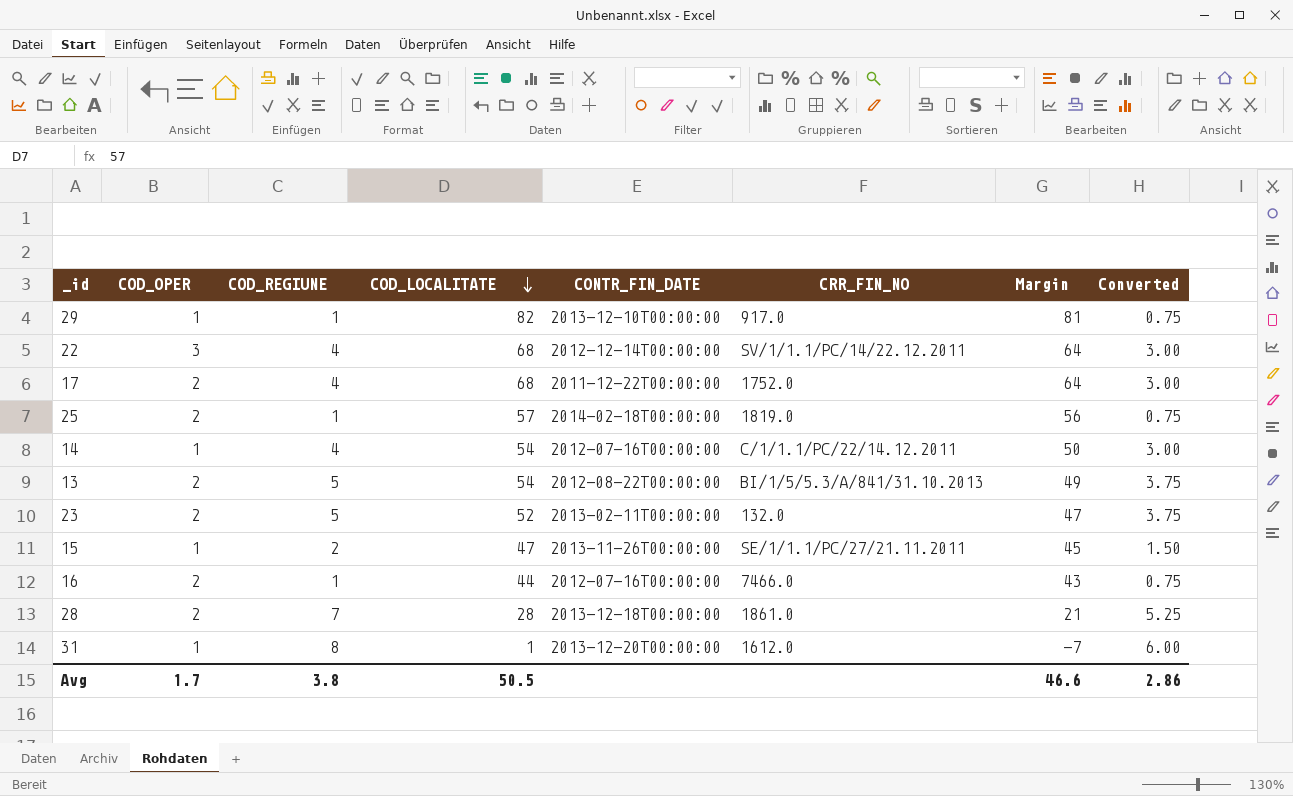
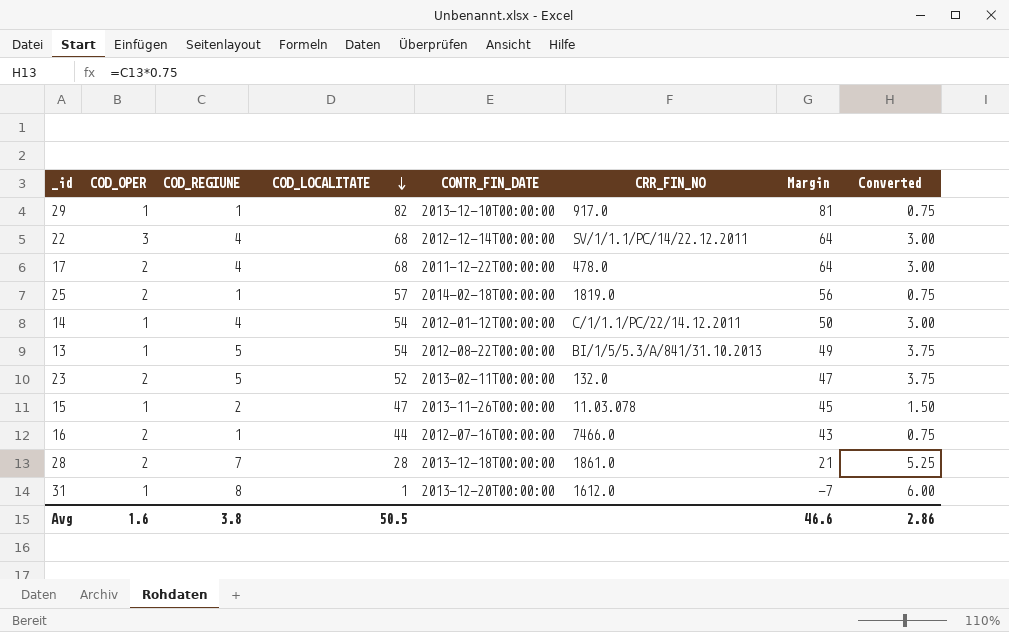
17 | CRR_FIN_NO: 1752.0 -> 478.0
14 | CONTR_FIN_DATE: 2012-07-16T00:00:00 -> 2012-01-12T00:00:00
13 | COD_OPER: 2 -> 1
15 | CRR_FIN_NO: SE/1/1.1/PC/27/21.11.2011 -> 11.03.078
Avg | COD_OPER: 1.7 -> 1.6

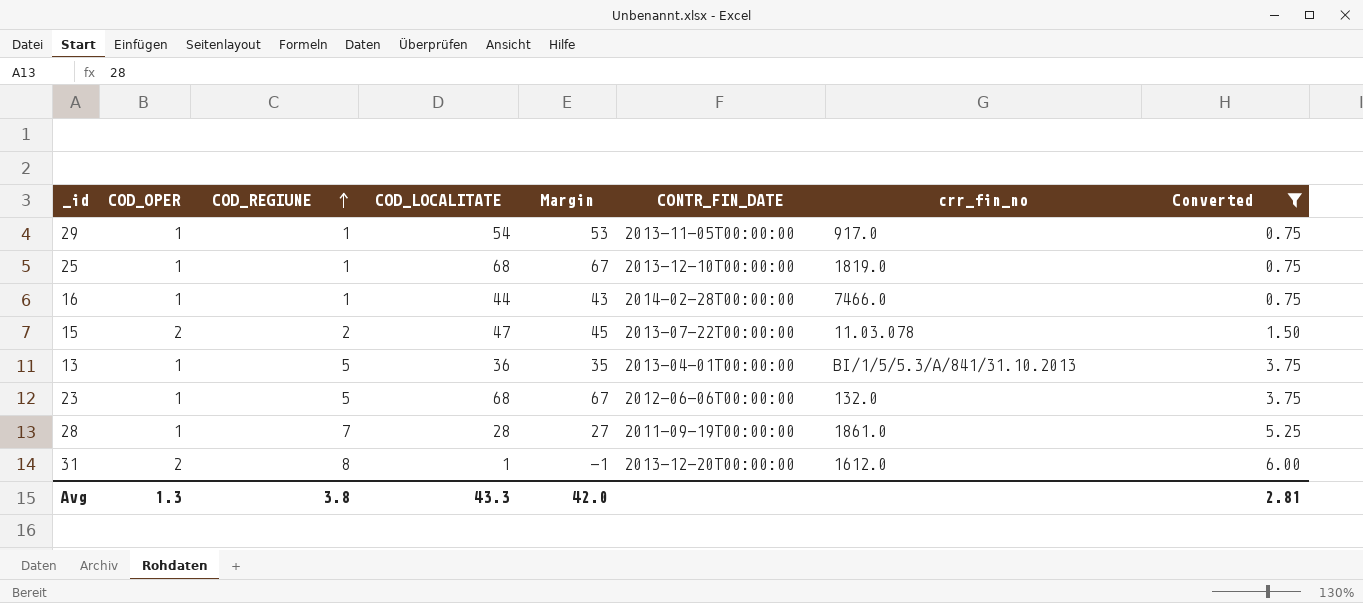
filter: none -> Converted != 3.00
row order: COD_LOCALITATE descending -> COD_REGIUNE ascending
column Margin | formula: [COD_LOCALITATE] - [COD_REGIUNE] -> [COD_LOCALITATE] - [COD_OPER]
column Margin | position: 7 -> 5
column name: CRR_FIN_NO -> crr_fin_no
29 | COD_LOCALITATE: 82 -> 54
29 | CONTR_FIN_DATE: 2013-12-10T00:00:00 -> 2013-11-05T00:00:00
25 | COD_OPER: 2 -> 1
25 | COD_LOCALITATE: 57 -> 68
25 | CONTR_FIN_DATE: 2014-02-18T00:00:00 -> 2013-12-10T00:00:00
16 | COD_OPER: 2 -> 1
16 | CONTR_FIN_DATE: 2012-07-16T00:00:00 -> 2014-02-28T00:00:00
15 | COD_OPER: 1 -> 2
15 | CONTR_FIN_DATE: 2013-11-26T00:00:00 -> 2013-07-22T00:00:00
13 | COD_LOCALITATE: 54 -> 36
13 | CONTR_FIN_DATE: 2012-08-22T00:00:00 -> 2013-04-01T00:00:00
23 | COD_OPER: 2 -> 1
23 | COD_LOCALITATE: 52 -> 68
23 | CONTR_FIN_DATE: 2013-02-11T00:00:00 -> 2012-06-06T00:00:00
28 | COD_OPER: 2 -> 1
28 | CONTR_FIN_DATE: 2013-12-18T00:00:00 -> 2011-09-19T00:00:00
31 | COD_OPER: 1 -> 2
Avg | COD_OPER: 1.6 -> 1.3
Avg | COD_LOCALITATE: 50.5 -> 43.3
Avg | Margin: 46.6 -> 42.0
Avg | Converted: 2.86 -> 2.81

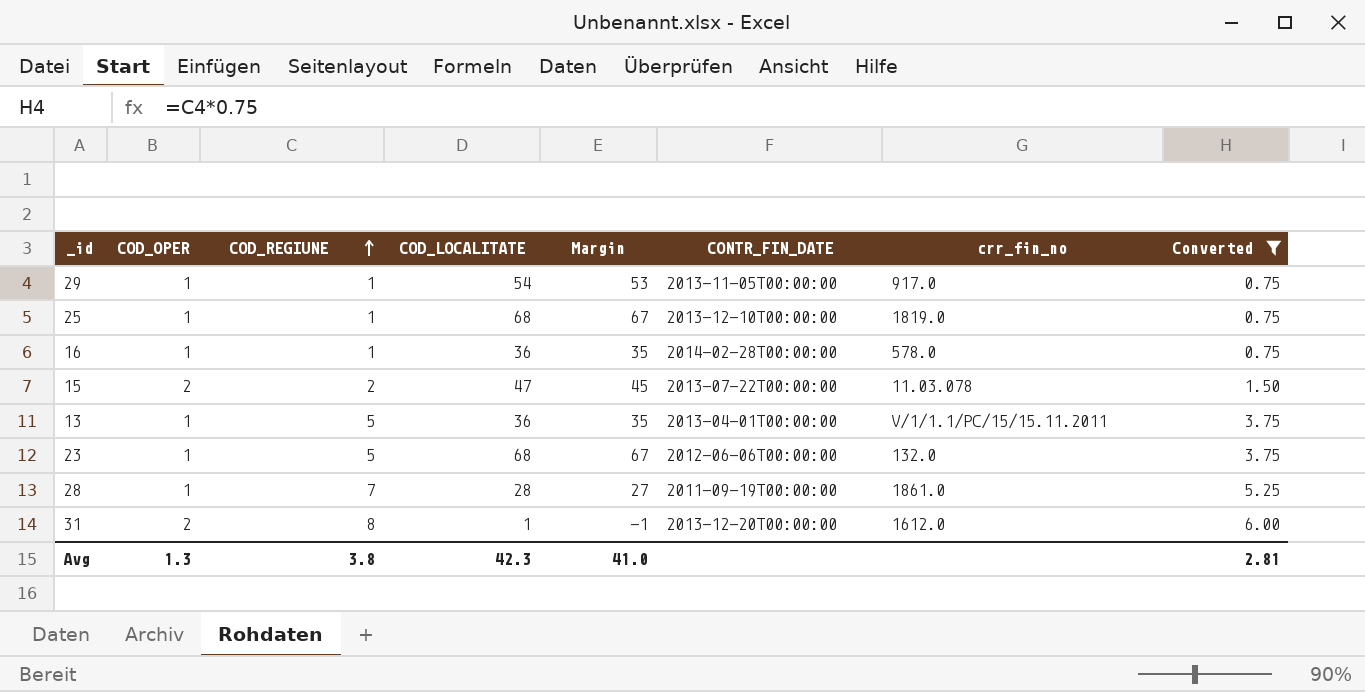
16 | COD_LOCALITATE: 44 -> 36
16 | Margin: 43 -> 35
16 | crr_fin_no: 7466.0 -> 578.0
13 | crr_fin_no: BI/1/5/5.3/A/841/31.10.2013 -> V/1/1.1/PC/15/15.11.2011
Avg | COD_LOCALITATE: 43.3 -> 42.3
Avg | Margin: 42.0 -> 41.0

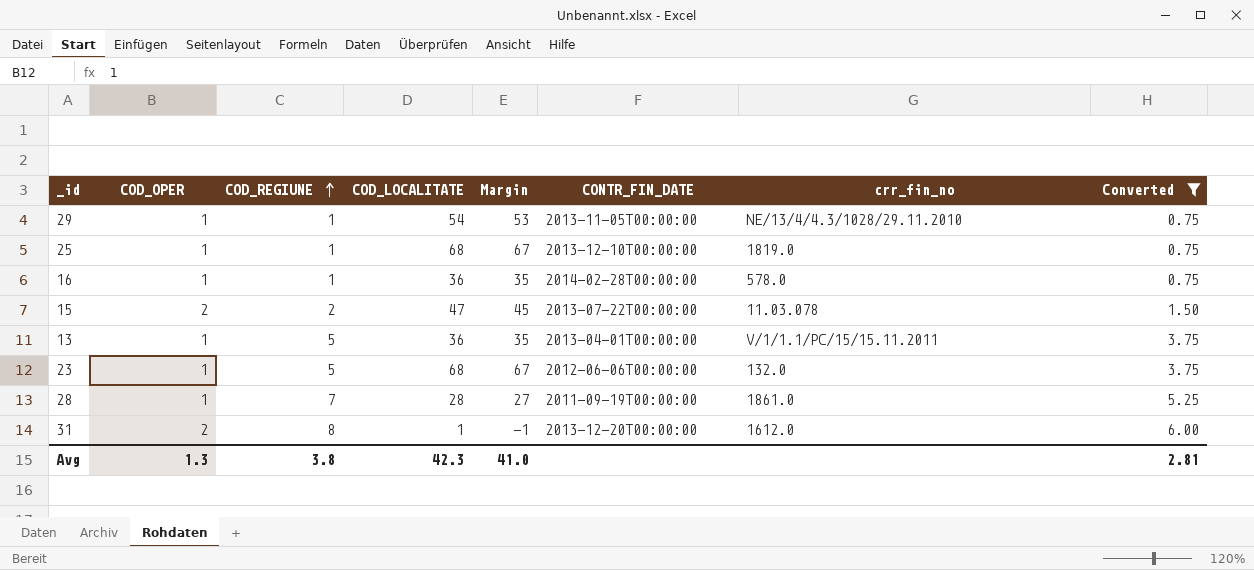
29 | crr_fin_no: 917.0 -> NE/13/4/4.3/1028/29.11.2010

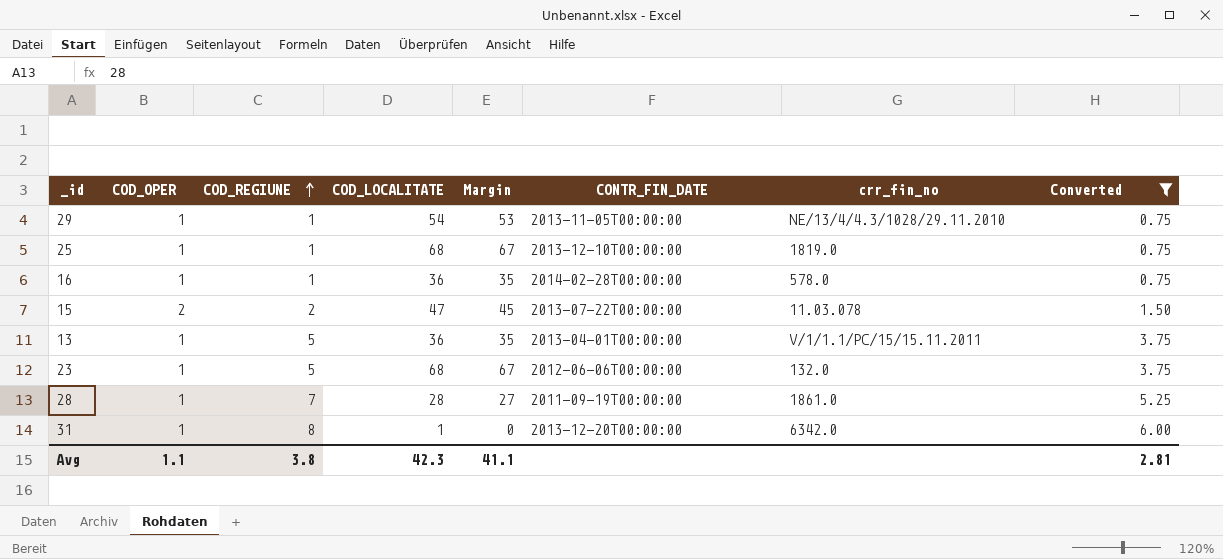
31 | COD_OPER: 2 -> 1
31 | Margin: -1 -> 0
31 | crr_fin_no: 1612.0 -> 6342.0
Avg | COD_OPER: 1.3 -> 1.1
Avg | Margin: 41.0 -> 41.1

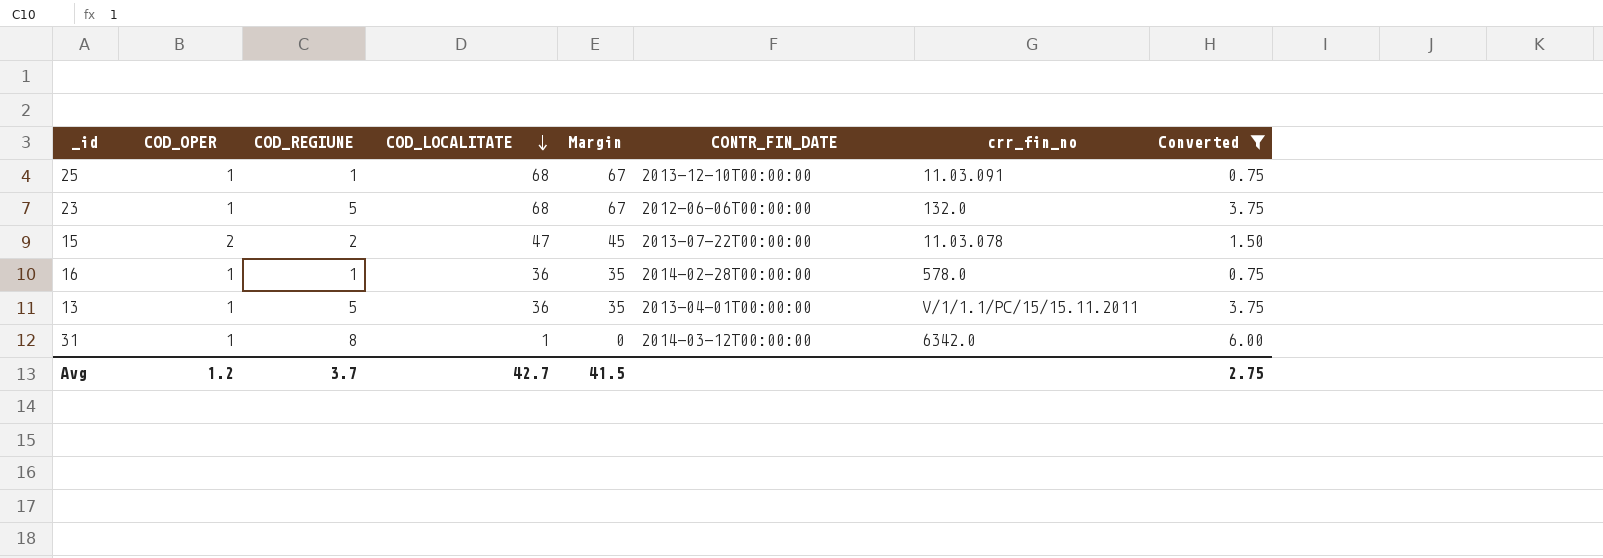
row order: COD_REGIUNE ascending -> COD_LOCALITATE descending
row 29: 1 | 1 | 54 | 53 | 2013-11-05T00:00:00 | NE/13/4/4.3/1028/29.11.2010 | 0.75 -> none
row 28: 1 | 7 | 28 | 27 | 2011-09-19T00:00:00 | 1861.0 | 5.25 -> none
25 | crr_fin_no: 1819.0 -> 11.03.091
31 | CONTR_FIN_DATE: 2013-12-20T00:00:00 -> 2014-03-12T00:00:00
Avg | COD_OPER: 1.1 -> 1.2
Avg | COD_REGIUNE: 3.8 -> 3.7
Avg | COD_LOCALITATE: 42.3 -> 42.7
Avg | Margin: 41.1 -> 41.5
Avg | Converted: 2.81 -> 2.75

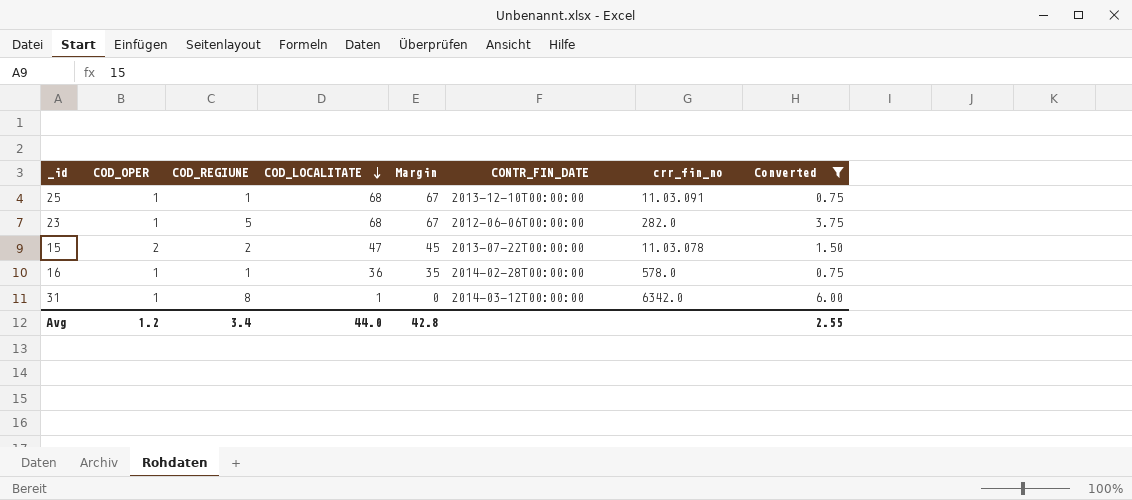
row 13: 1 | 5 | 36 | 35 | 2013-04-01T00:00:00 | V/1/1.1/PC/15/15.11.2011 | 3.75 -> none
23 | crr_fin_no: 132.0 -> 282.0
Avg | COD_REGIUNE: 3.7 -> 3.4
Avg | COD_LOCALITATE: 42.7 -> 44.0
Avg | Margin: 41.5 -> 42.8
Avg | Converted: 2.75 -> 2.55

